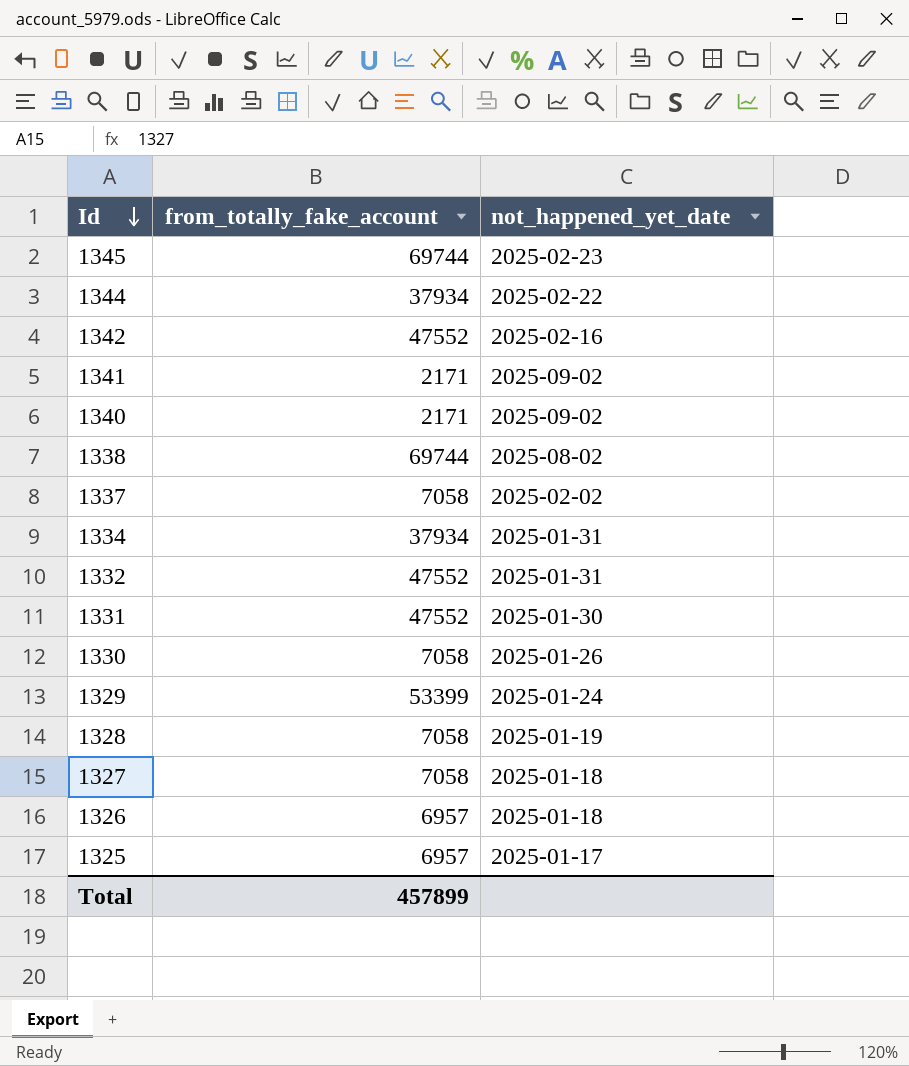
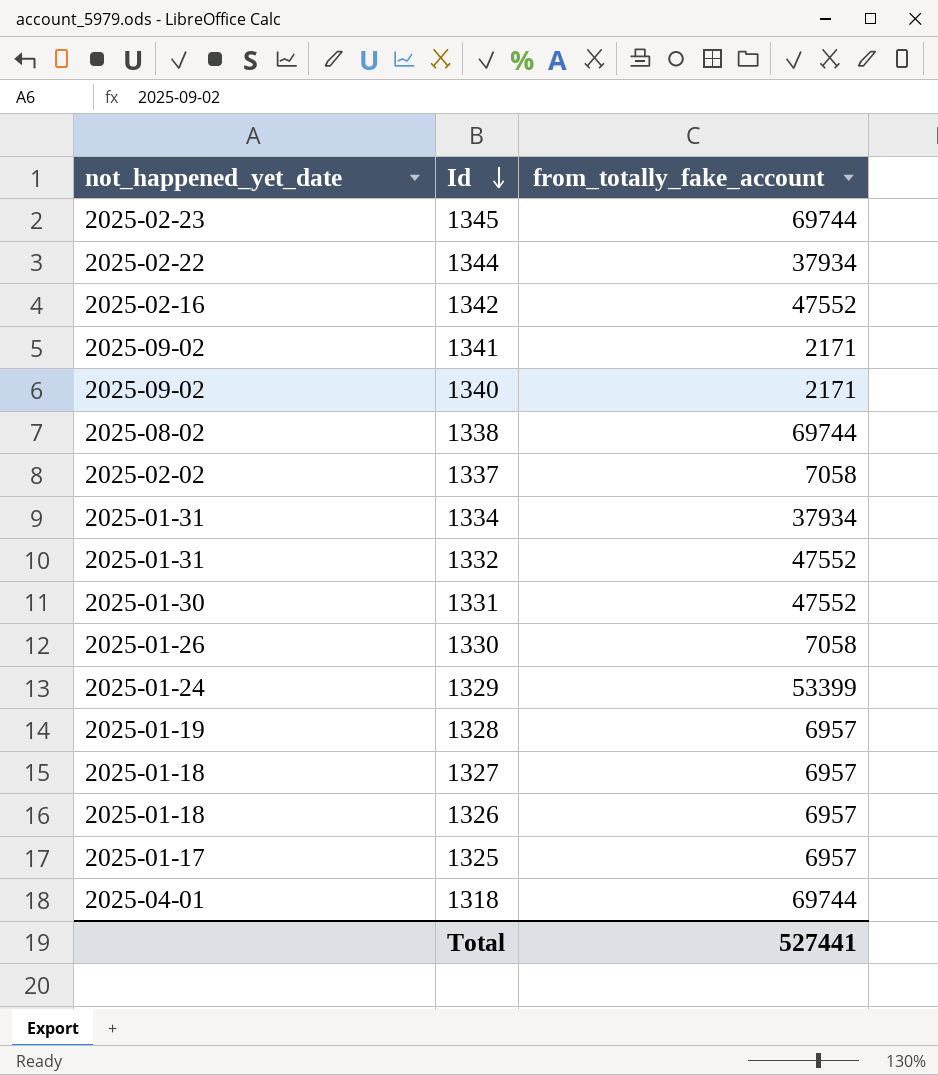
column not_happened_yet_date | position: 3 -> 1
1328 | from_totally_fake_account: 7058 -> 6957
1327 | from_totally_fake_account: 7058 -> 6957
row 1318: none -> 2025-04-01 | 69744
Total | from_totally_fake_account: 457899 -> 527441

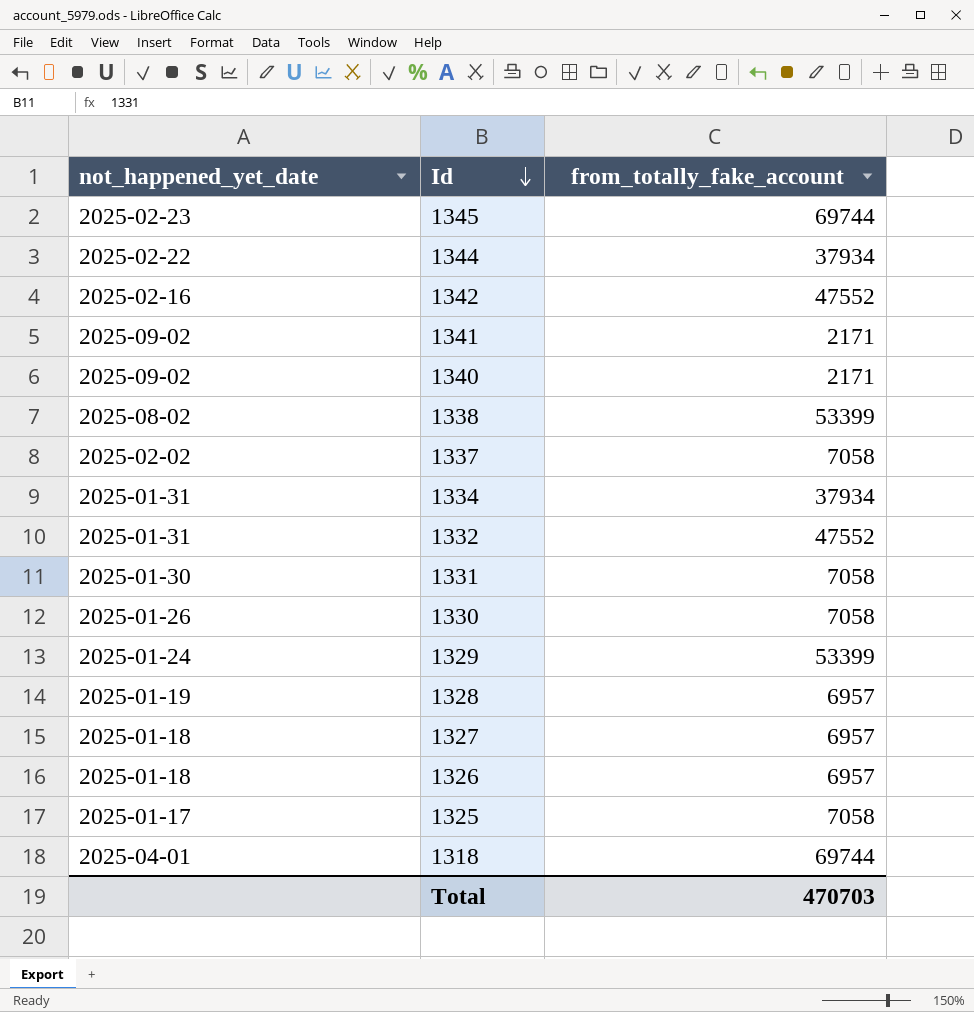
1338 | from_totally_fake_account: 69744 -> 53399
1331 | from_totally_fake_account: 47552 -> 7058
1325 | from_totally_fake_account: 6957 -> 7058
Total | from_totally_fake_account: 527441 -> 470703

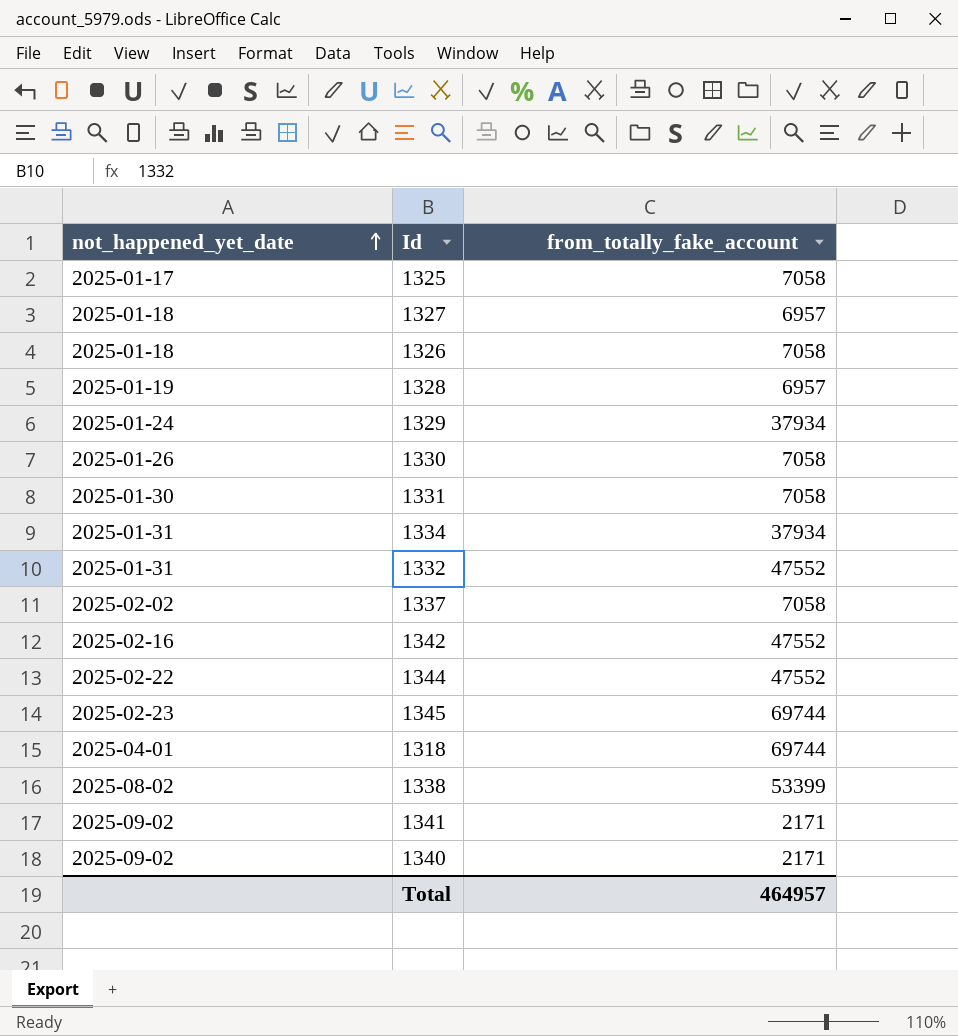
row order: Id descending -> not_happened_yet_date ascending
1326 | from_totally_fake_account: 6957 -> 7058
1329 | from_totally_fake_account: 53399 -> 37934
1344 | from_totally_fake_account: 37934 -> 47552
Total | from_totally_fake_account: 470703 -> 464957

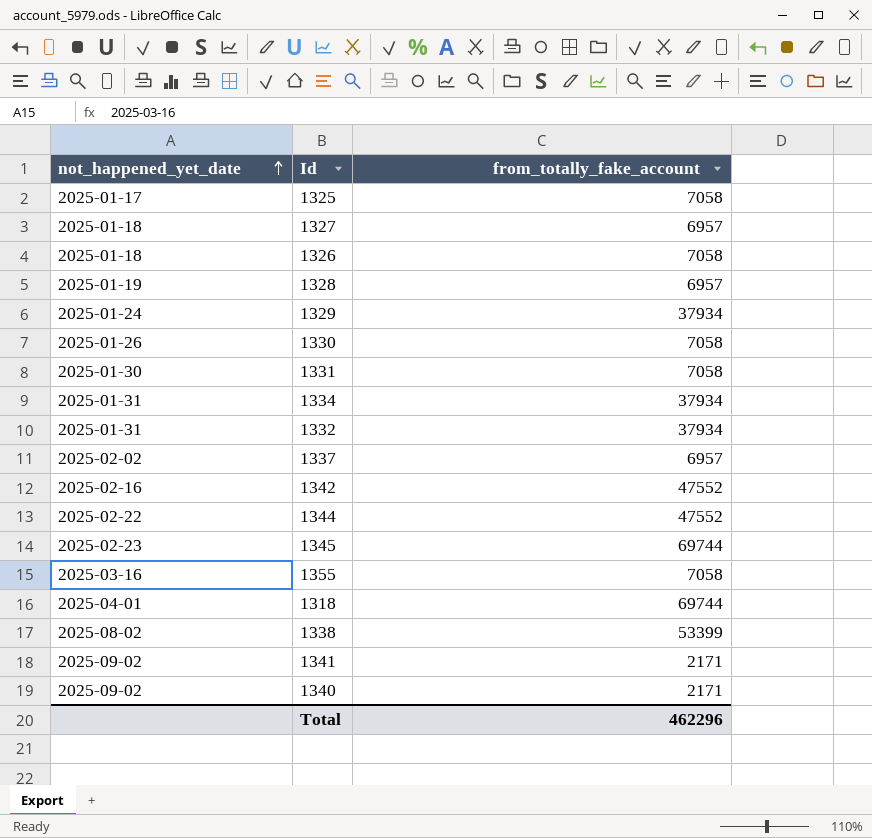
1332 | from_totally_fake_account: 47552 -> 37934
1337 | from_totally_fake_account: 7058 -> 6957
row 1355: none -> 2025-03-16 | 7058
Total | from_totally_fake_account: 464957 -> 462296

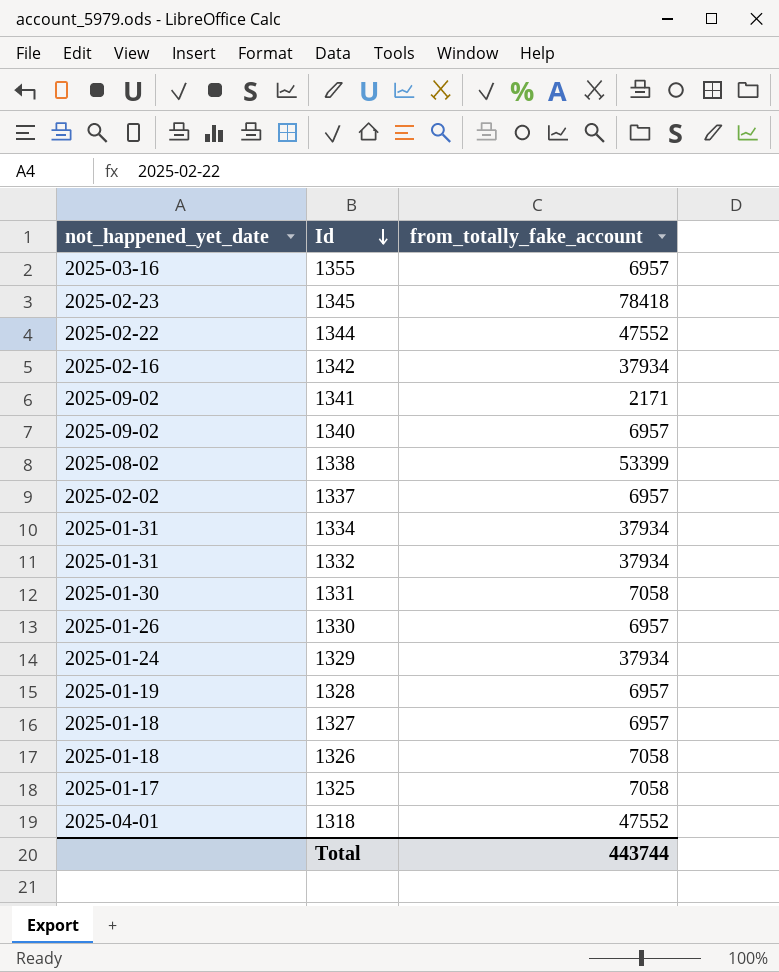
row order: not_happened_yet_date ascending -> Id descending
1355 | from_totally_fake_account: 7058 -> 6957
1345 | from_totally_fake_account: 69744 -> 78418
1342 | from_totally_fake_account: 47552 -> 37934
1340 | from_totally_fake_account: 2171 -> 6957
1330 | from_totally_fake_account: 7058 -> 6957
1318 | from_totally_fake_account: 69744 -> 47552
Total | from_totally_fake_account: 462296 -> 443744

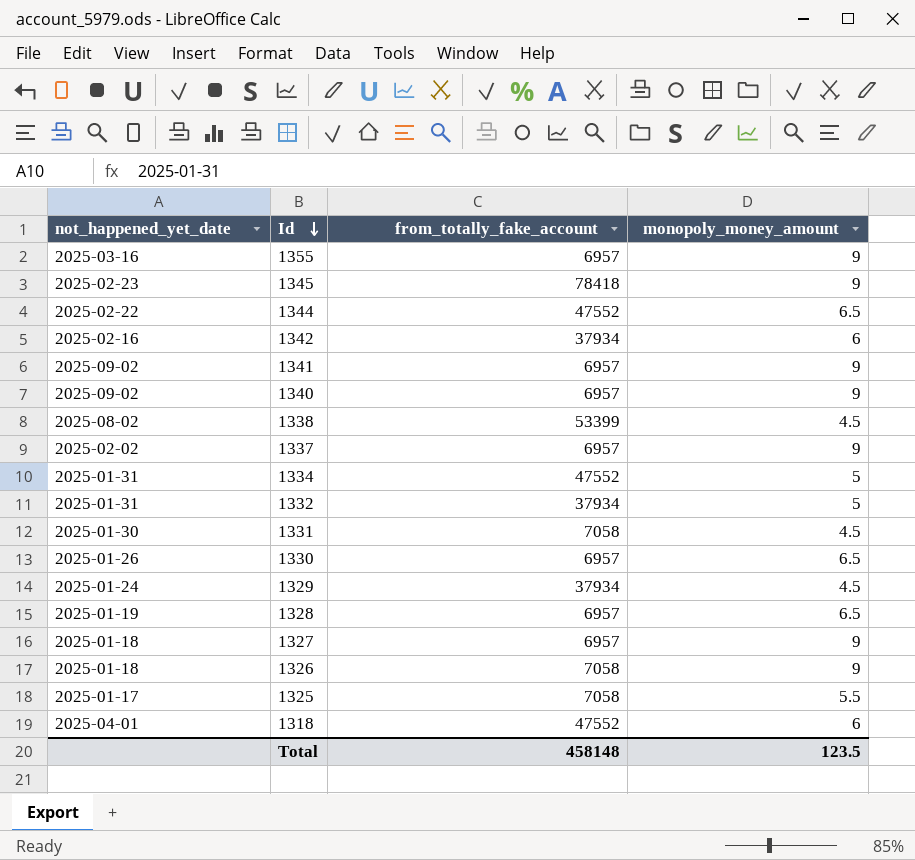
column monopoly_money_amount | position: none -> 4
1341 | from_totally_fake_account: 2171 -> 6957
1334 | from_totally_fake_account: 37934 -> 47552
Total | from_totally_fake_account: 443744 -> 458148

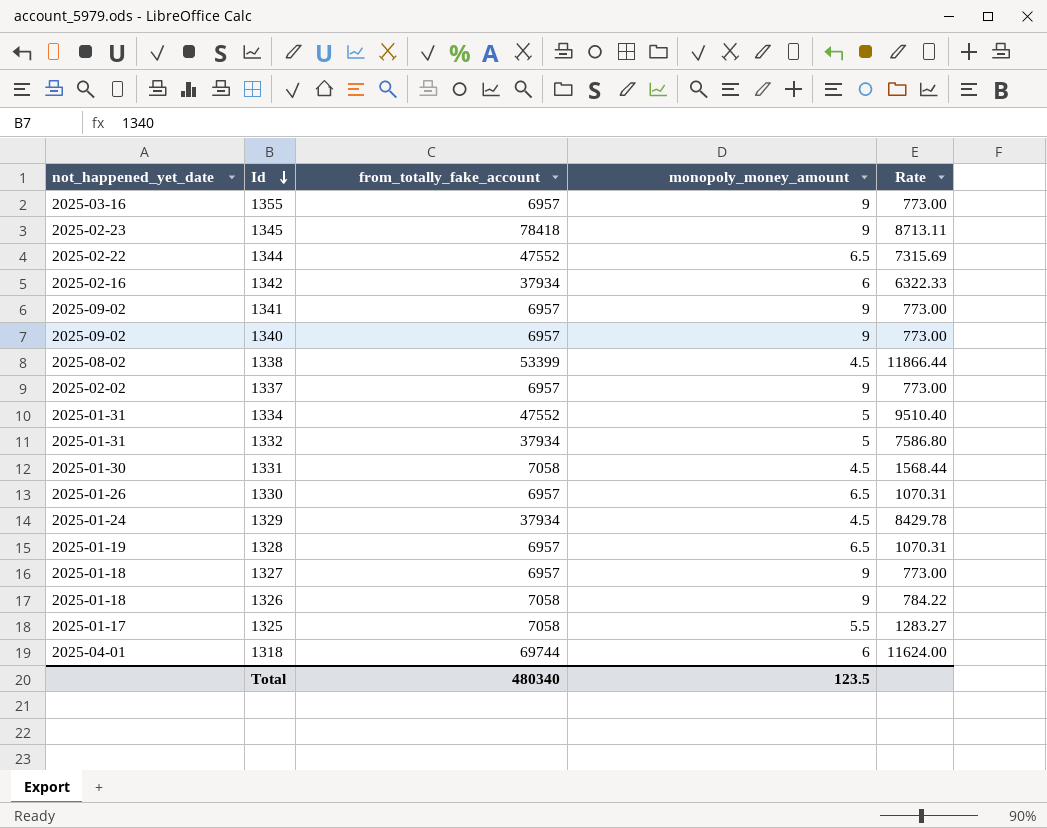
column Rate | formula: none -> [from_totally_fake_account] / [monopoly_money_amount]
1318 | from_totally_fake_account: 47552 -> 69744
Total | from_totally_fake_account: 458148 -> 480340

